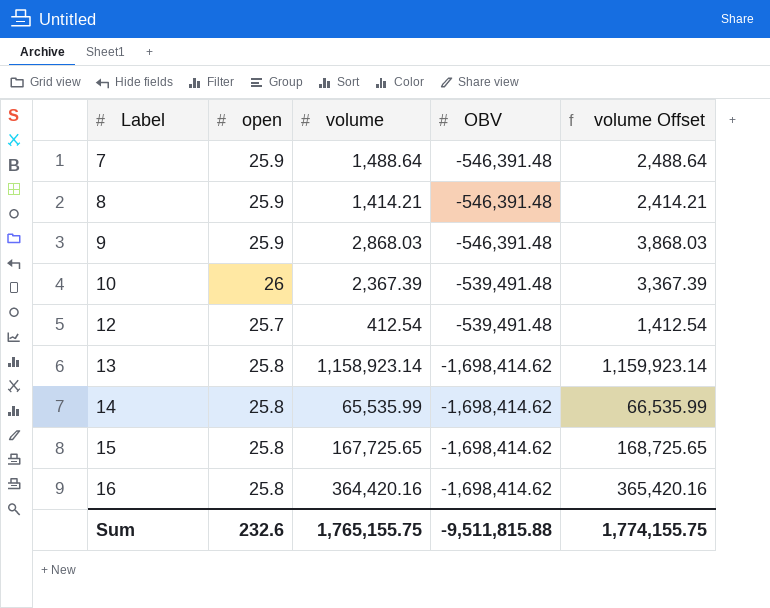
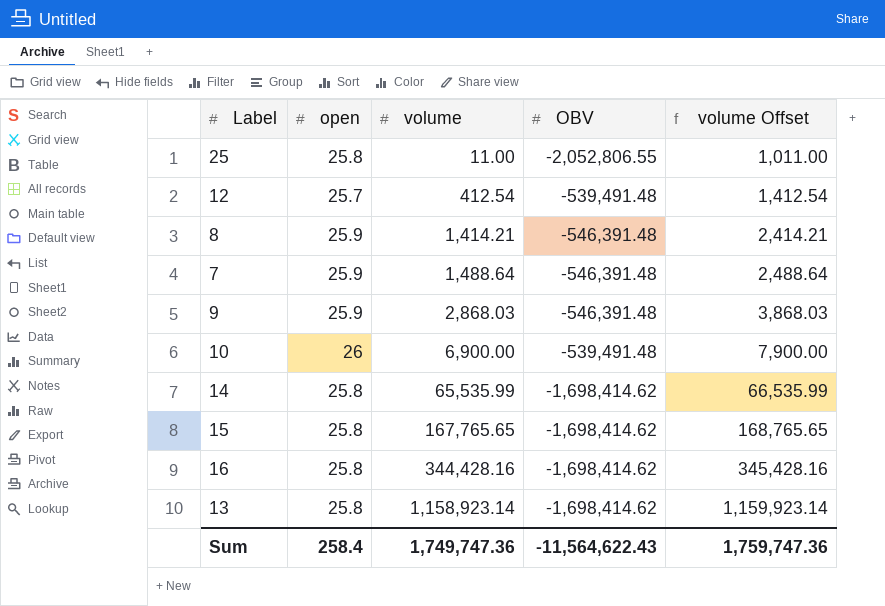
row order: Label ascending -> volume ascending
row 25: none -> 25.8 | 11.00 | -2,052,806.55 | 1,011.00
10 | volume: 2,367.39 -> 6,900.00
10 | volume Offset: 3,367.39 -> 7,900.00
15 | volume: 167,725.65 -> 167,765.65
15 | volume Offset: 168,725.65 -> 168,765.65
16 | volume: 364,420.16 -> 344,428.16
16 | volume Offset: 365,420.16 -> 345,428.16
Sum | open: 232.6 -> 258.4
Sum | volume: 1,765,155.75 -> 1,749,747.36
Sum | OBV: -9,511,815.88 -> -11,564,622.43
Sum | volume Offset: 1,774,155.75 -> 1,759,747.36

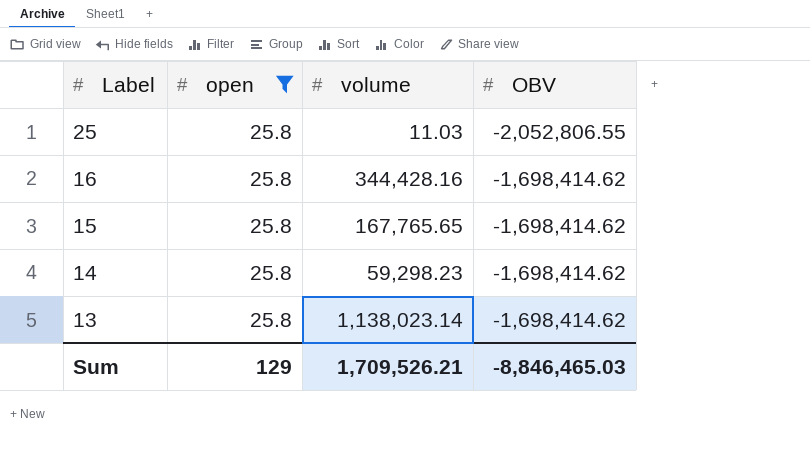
filter: none -> open = 25.8
row order: volume ascending -> Label descending
column volume Offset | formula: [volume] + 1000 -> none
25 | volume: 11.00 -> 11.03
14 | volume: 65,535.99 -> 59,298.23
13 | volume: 1,158,923.14 -> 1,138,023.14
Sum | open: 258.4 -> 129
Sum | volume: 1,749,747.36 -> 1,709,526.21
Sum | OBV: -11,564,622.43 -> -8,846,465.03

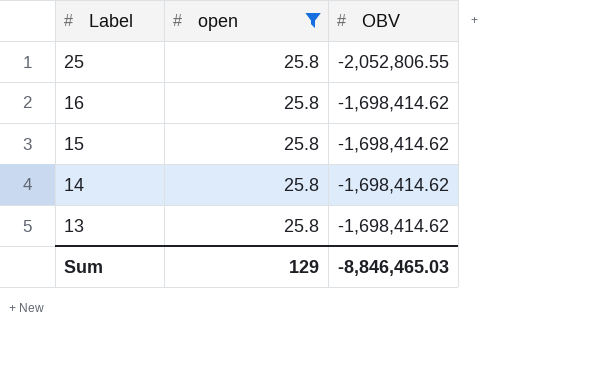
column volume | position: 3 -> none

